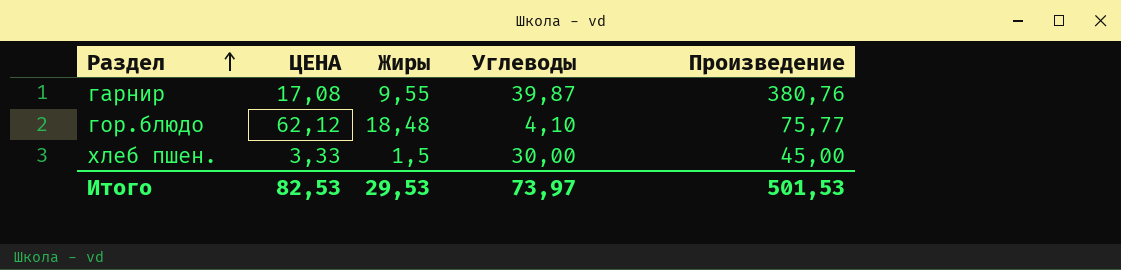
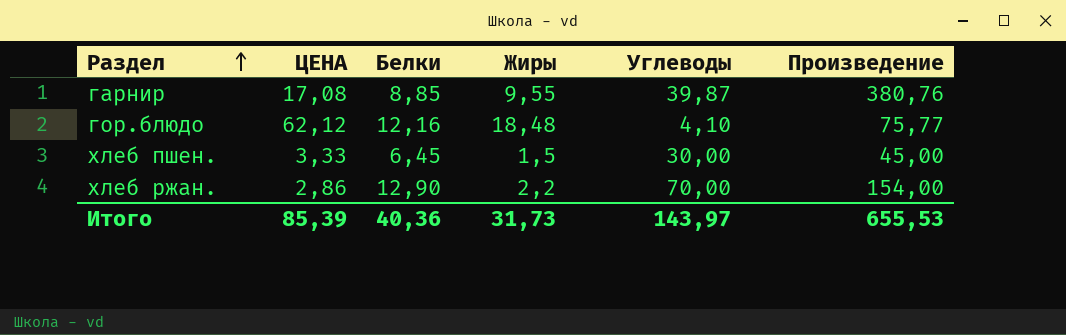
column Белки | position: none -> 3
row хлеб ржан.: none -> 2,86 | 12,90 | 2,2 | 70,00 | 154,00
Итого | ЦЕНА: 82,53 -> 85,39
Итого | Жиры: 29,53 -> 31,73
Итого | Углеводы: 73,97 -> 143,97
Итого | Произведение: 501,53 -> 655,53

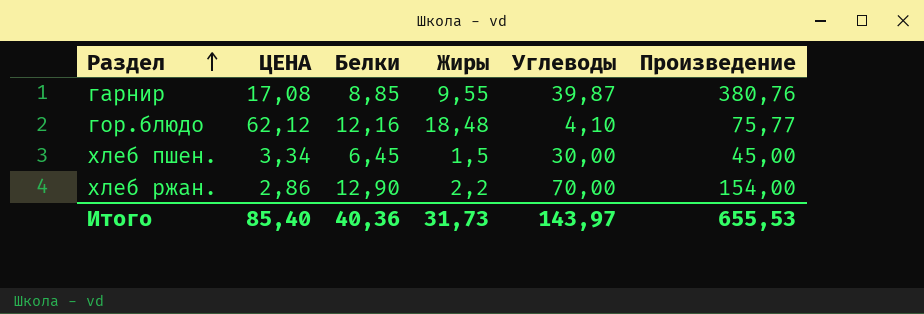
хлеб пшен. | ЦЕНА: 3,33 -> 3,34
Итого | ЦЕНА: 85,39 -> 85,40

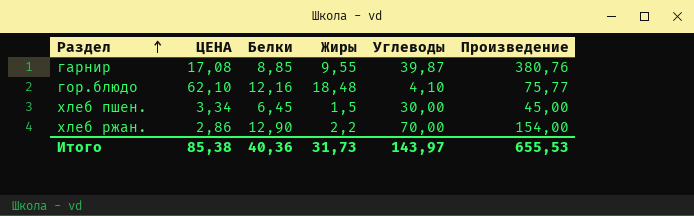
гор.блюдо | ЦЕНА: 62,12 -> 62,10
Итого | ЦЕНА: 85,40 -> 85,38

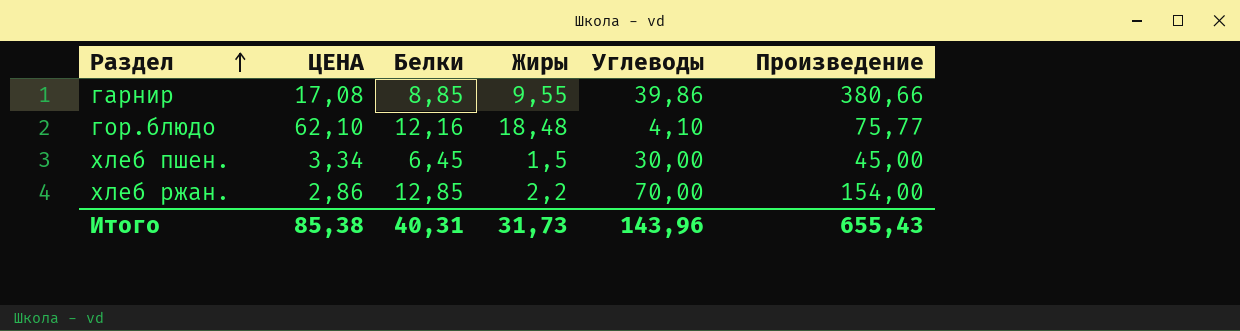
гарнир | Углеводы: 39,87 -> 39,86
гарнир | Произведение: 380,76 -> 380,66
хлеб ржан. | Белки: 12,90 -> 12,85
Итого | Белки: 40,36 -> 40,31
Итого | Углеводы: 143,97 -> 143,96
Итого | Произведение: 655,53 -> 655,43

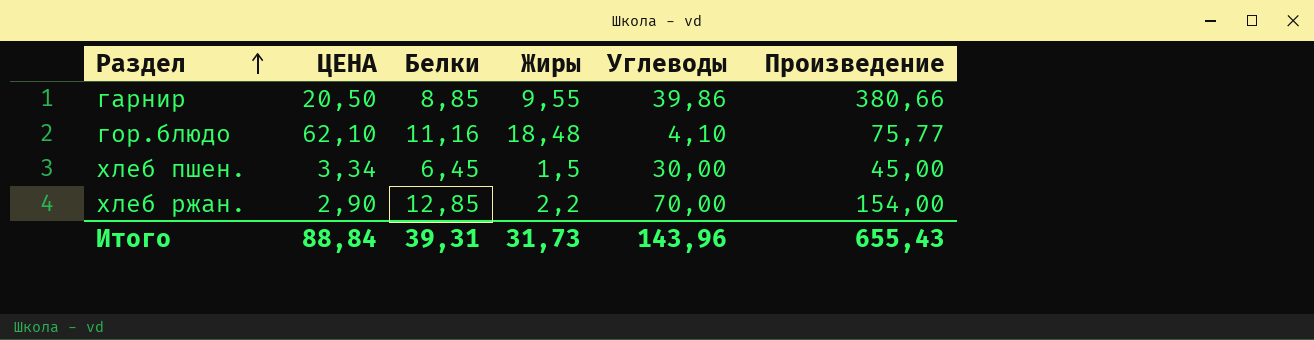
гарнир | ЦЕНА: 17,08 -> 20,50
гор.блюдо | Белки: 12,16 -> 11,16
хлеб ржан. | ЦЕНА: 2,86 -> 2,90
Итого | ЦЕНА: 85,38 -> 88,84
Итого | Белки: 40,31 -> 39,31

